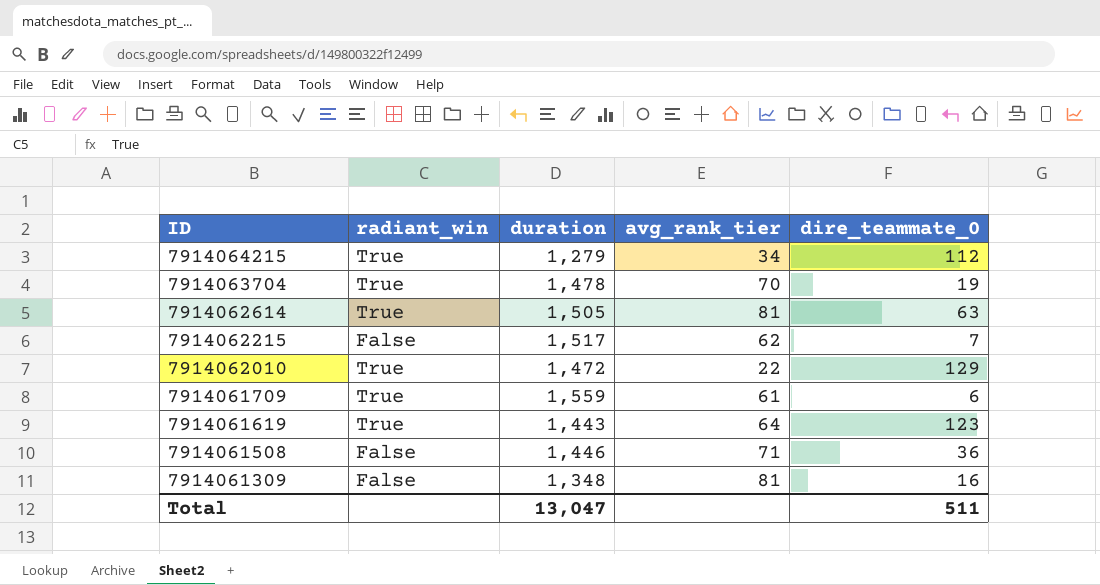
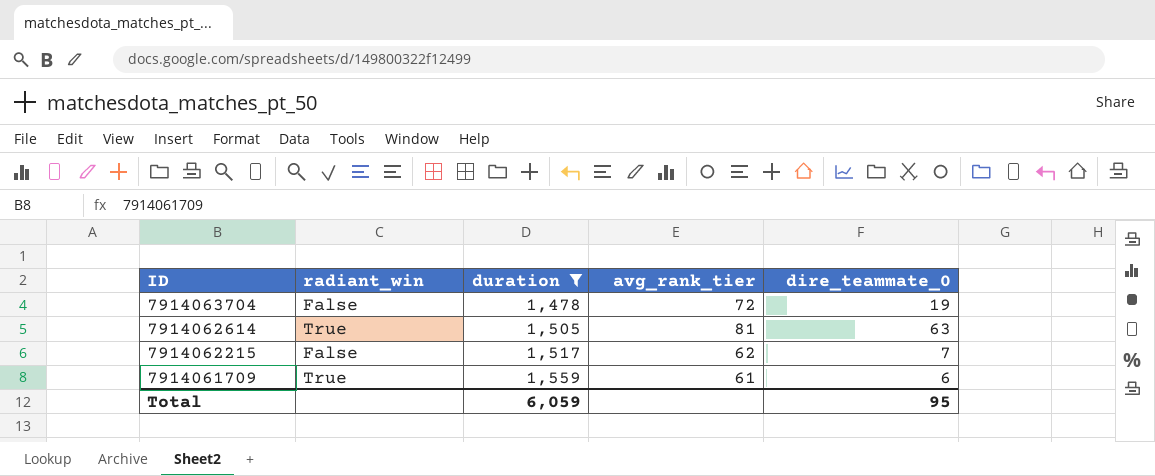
filter: none -> duration >= 1,478
7914063704 | radiant_win: True -> False
7914063704 | avg_rank_tier: 70 -> 72
Total | duration: 13,047 -> 6,059
Total | dire_teammate_0: 511 -> 95

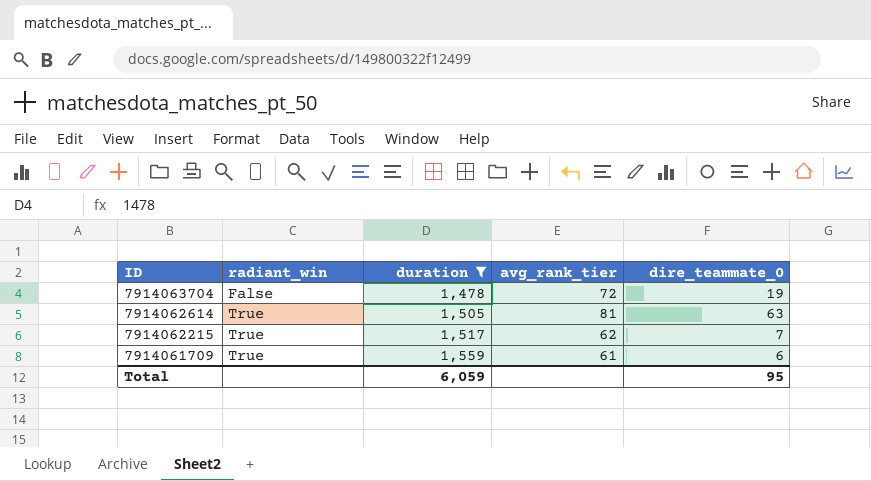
7914062215 | radiant_win: False -> True

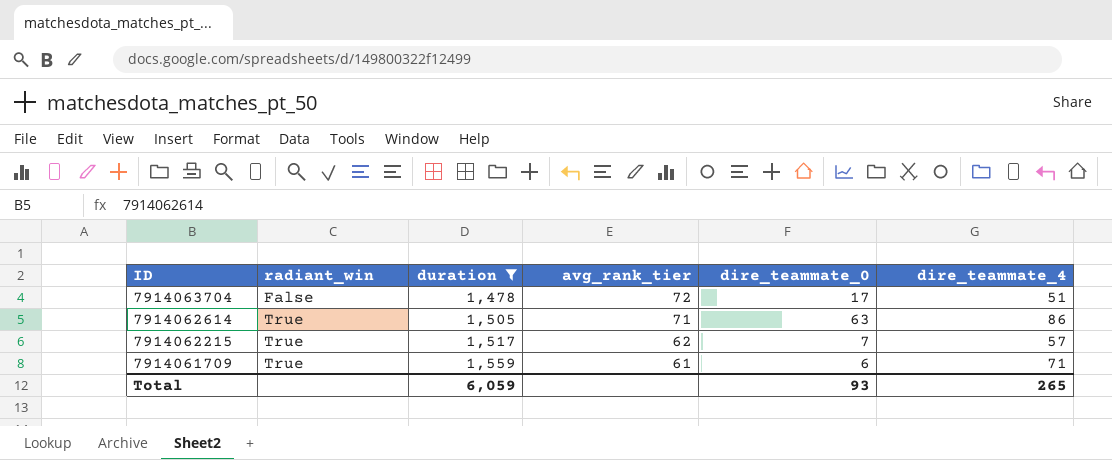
column dire_teammate_4 | position: none -> 6
7914063704 | dire_teammate_0: 19 -> 17
7914062614 | avg_rank_tier: 81 -> 71
Total | dire_teammate_0: 95 -> 93

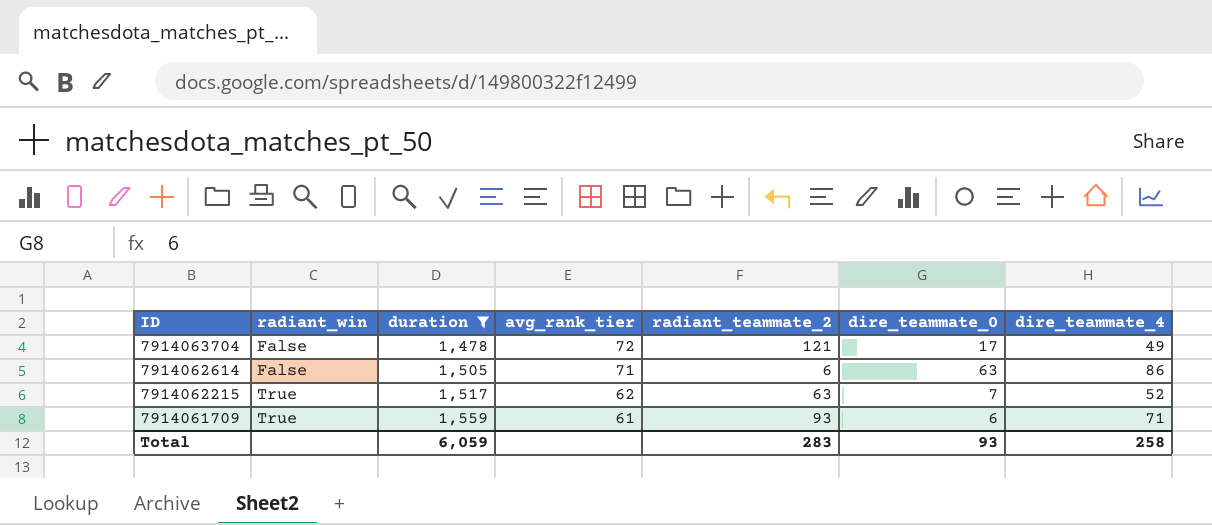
column radiant_teammate_2 | position: none -> 5
7914063704 | dire_teammate_4: 51 -> 49
7914062614 | radiant_win: True -> False
7914062215 | dire_teammate_4: 57 -> 52
Total | dire_teammate_4: 265 -> 258

